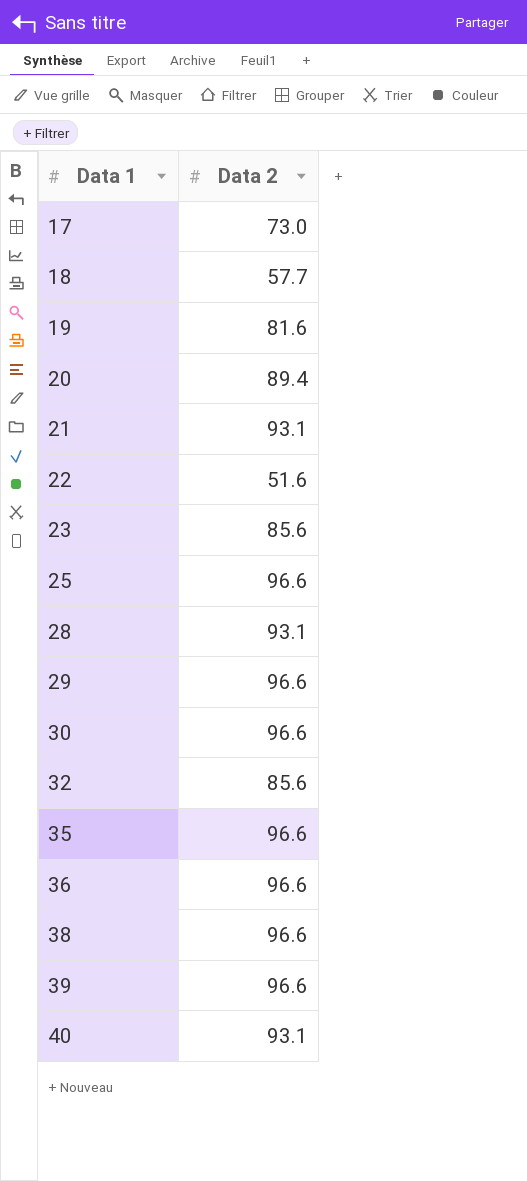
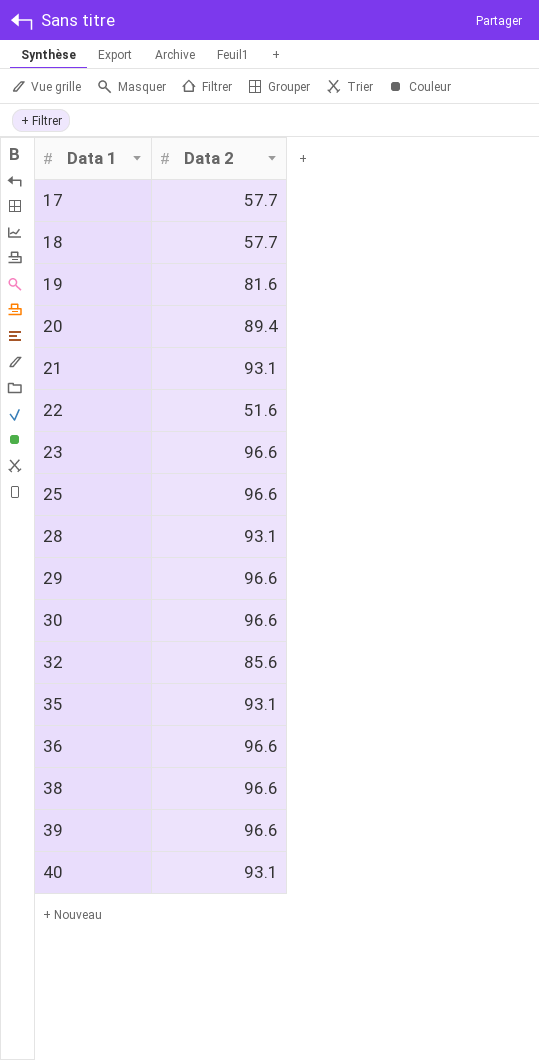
17 | Data 2: 73.0 -> 57.7
23 | Data 2: 85.6 -> 96.6
35 | Data 2: 96.6 -> 93.1

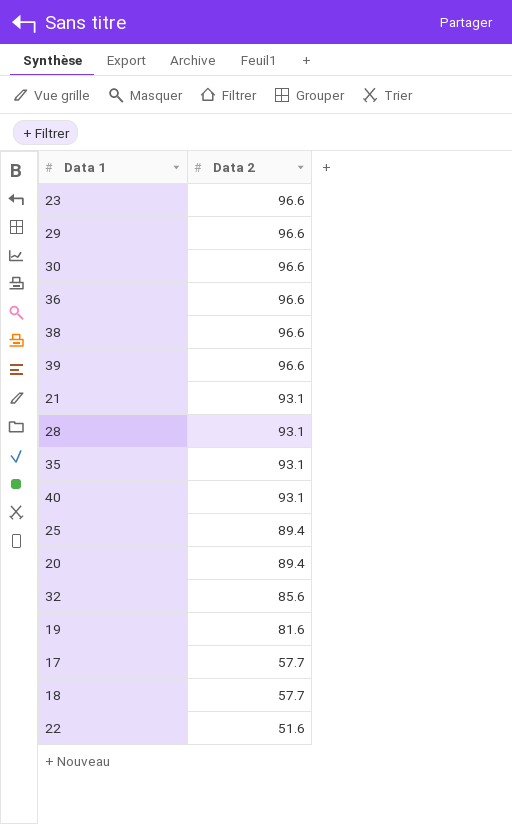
row order: Data 1 ascending -> Data 2 descending
25 | Data 2: 96.6 -> 89.4

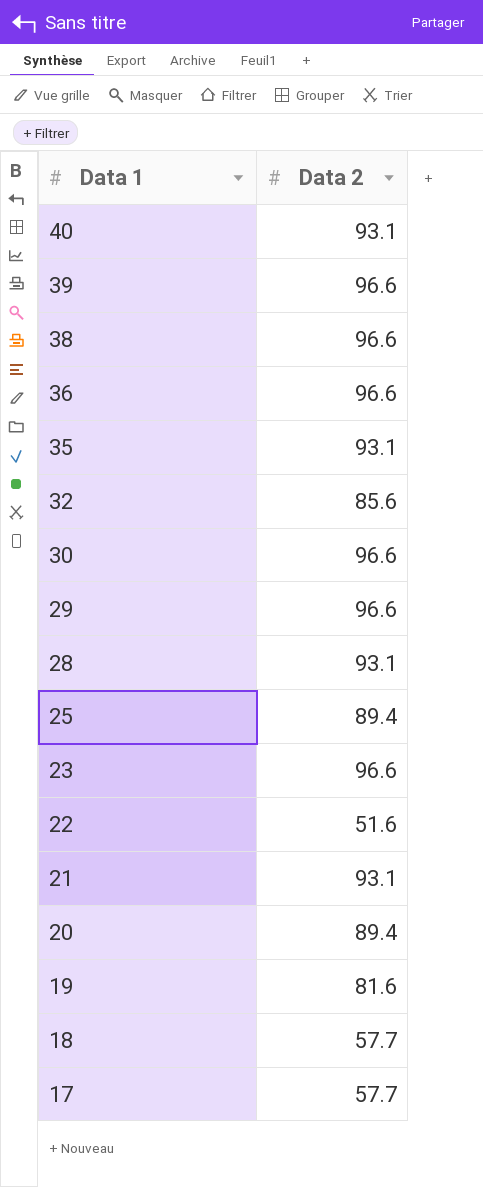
row order: Data 2 descending -> Data 1 descending

